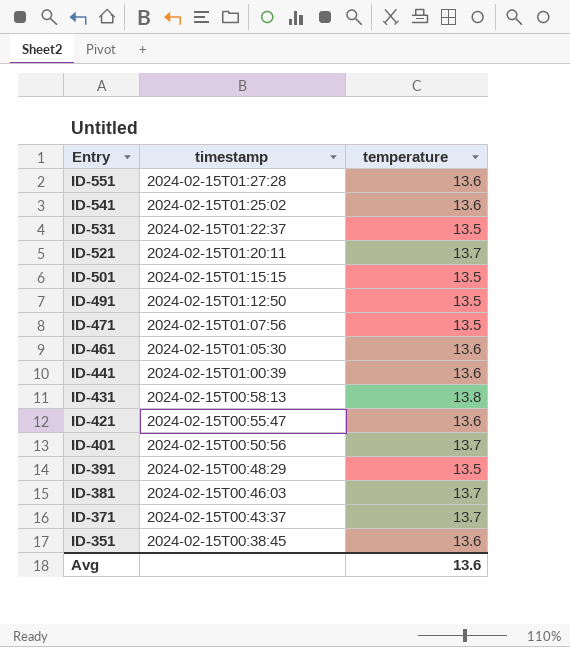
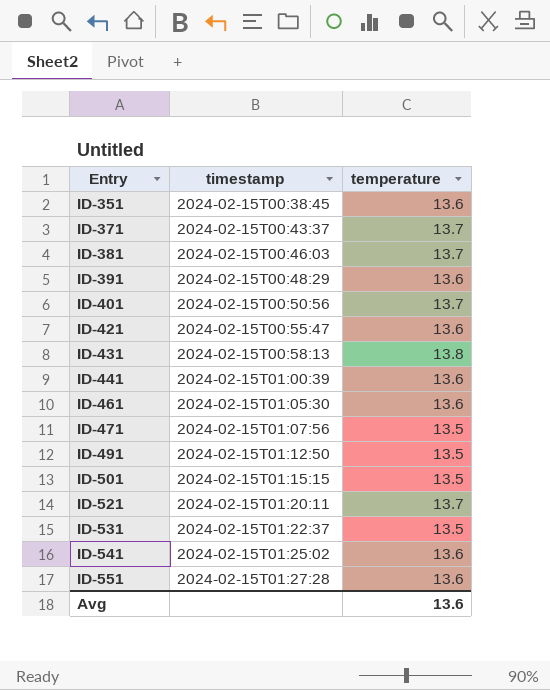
row order: Entry descending -> Entry ascending
ID-391 | temperature: 13.5 -> 13.6

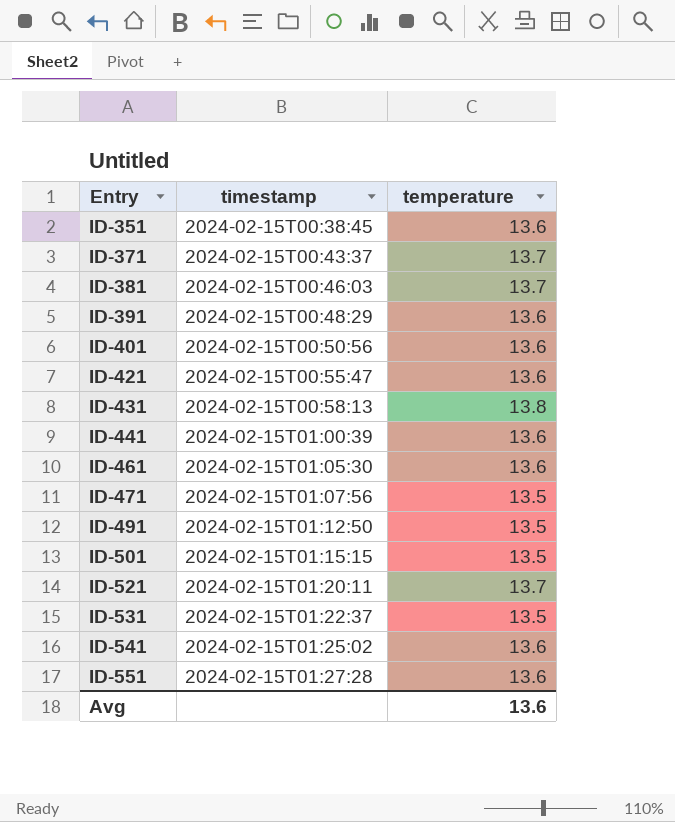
ID-401 | temperature: 13.7 -> 13.6

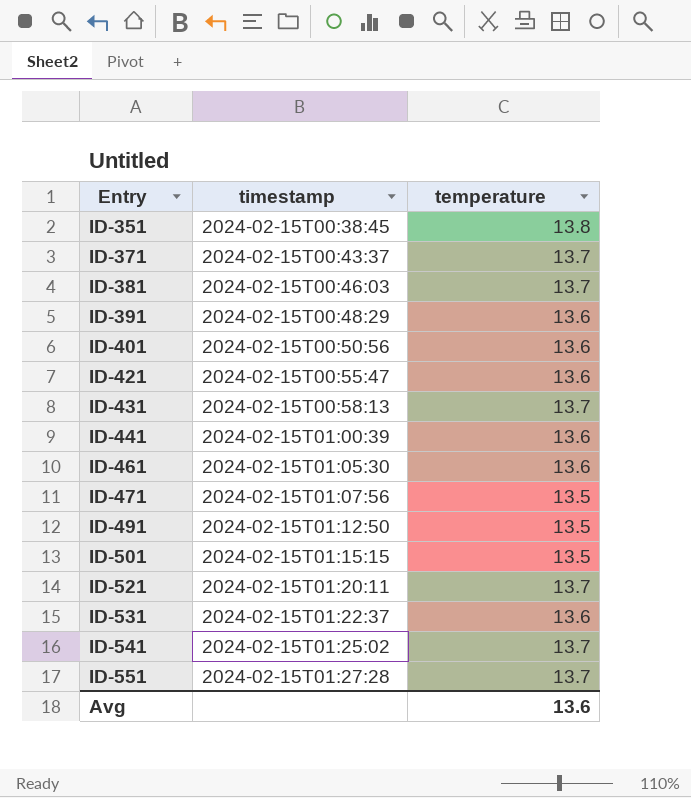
ID-351 | temperature: 13.6 -> 13.8
ID-431 | temperature: 13.8 -> 13.7
ID-531 | temperature: 13.5 -> 13.6
ID-541 | temperature: 13.6 -> 13.7
ID-551 | temperature: 13.6 -> 13.7

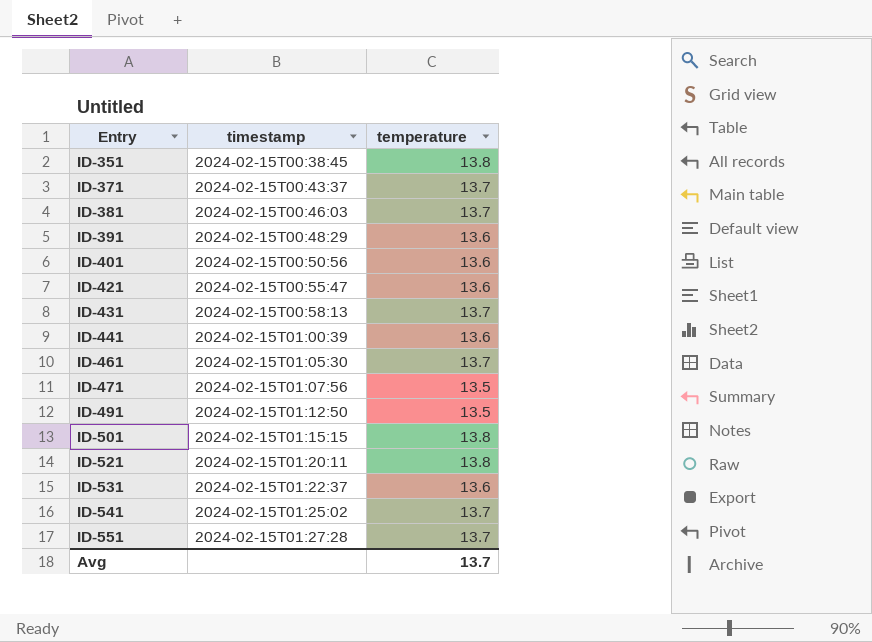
ID-461 | temperature: 13.6 -> 13.7
ID-501 | temperature: 13.5 -> 13.8
ID-521 | temperature: 13.7 -> 13.8
Avg | temperature: 13.6 -> 13.7

